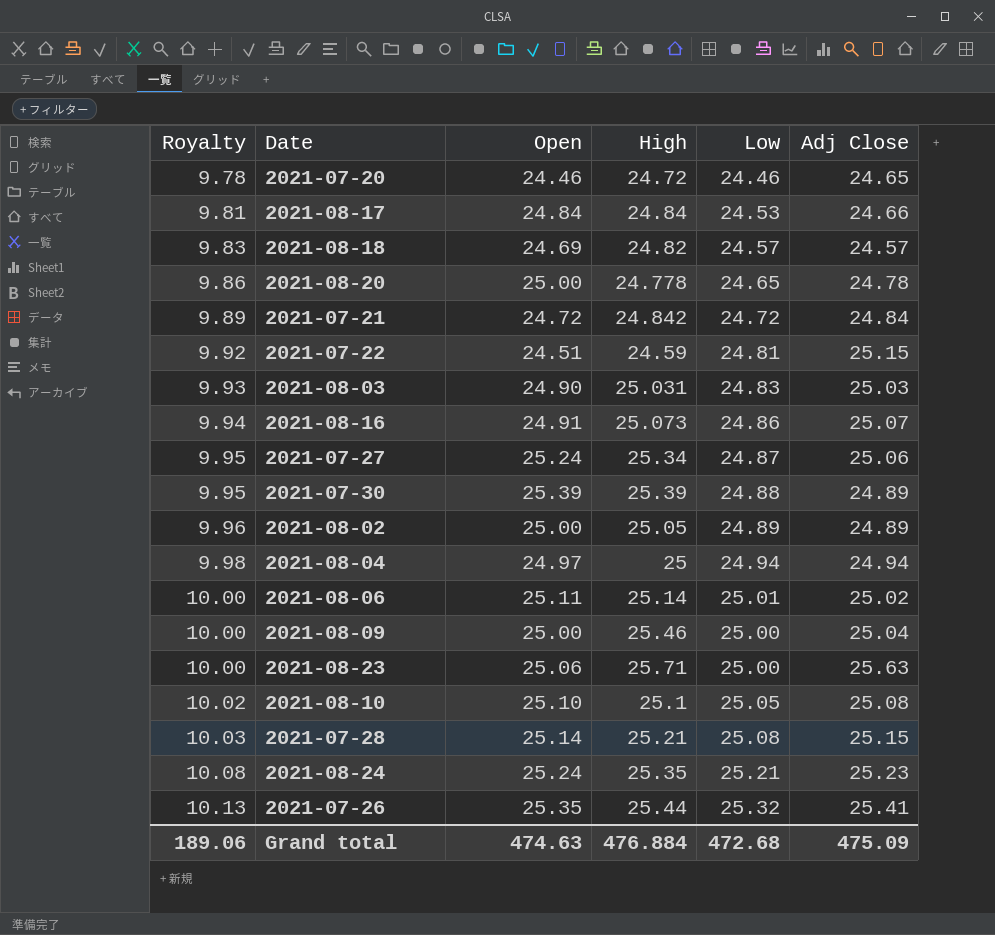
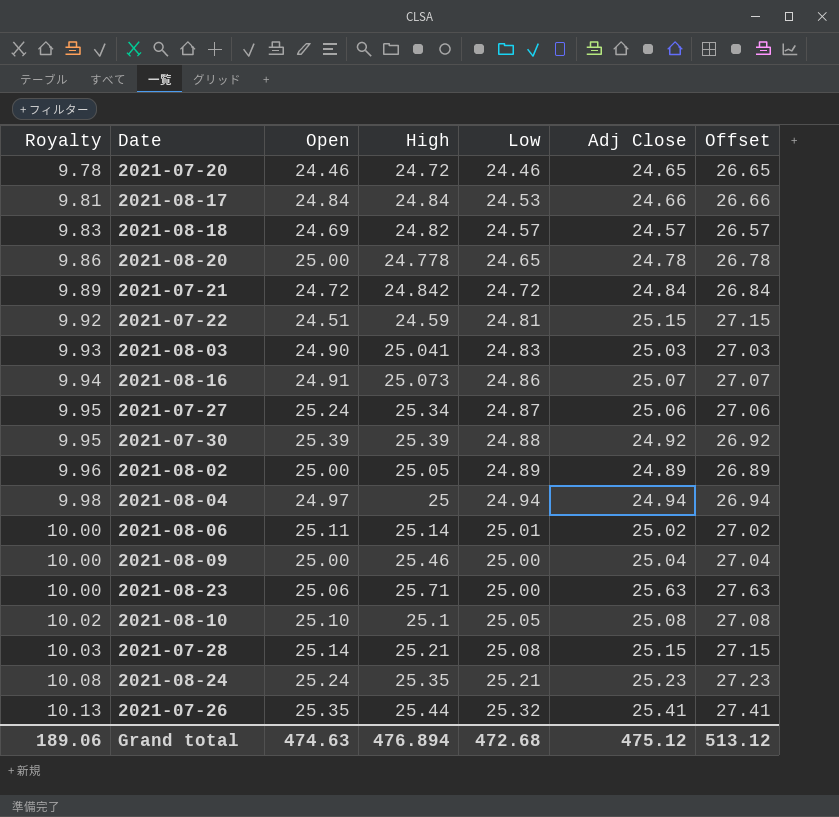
column Offset | formula: none -> [Adj Close] + 2
2021-08-03 | High: 25.031 -> 25.041
2021-07-30 | Adj Close: 24.89 -> 24.92
Grand total | High: 476.884 -> 476.894
Grand total | Adj Close: 475.09 -> 475.12

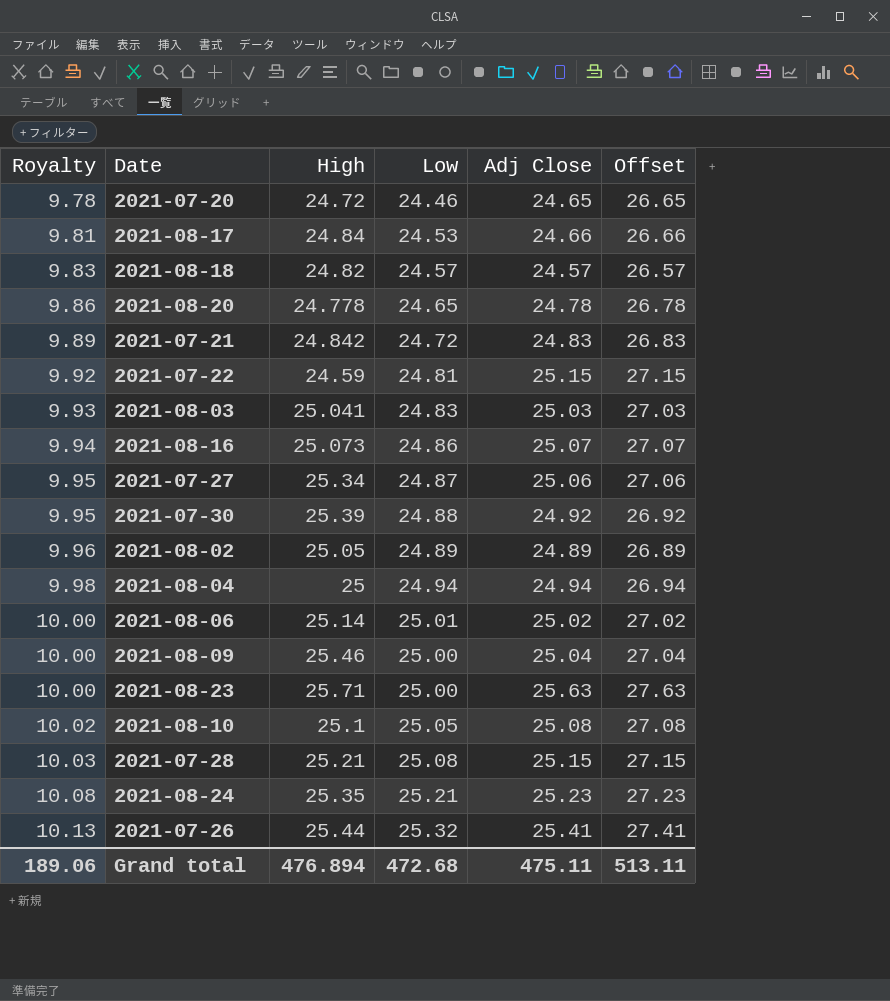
column Open | position: 3 -> none
2021-07-21 | Adj Close: 24.84 -> 24.83
2021-07-21 | Offset: 26.84 -> 26.83
Grand total | Adj Close: 475.12 -> 475.11
Grand total | Offset: 513.12 -> 513.11

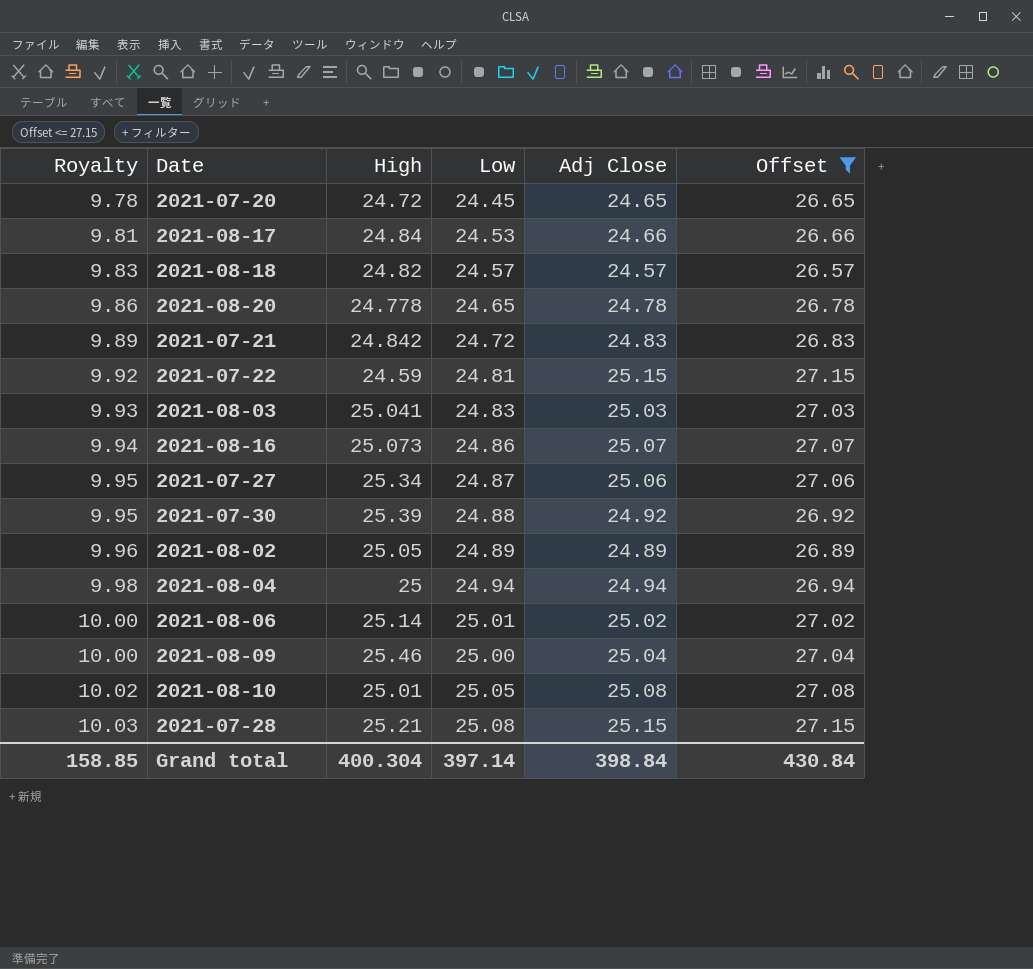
filter: none -> Offset <= 27.15
2021-07-20 | Low: 24.46 -> 24.45
2021-08-10 | High: 25.1 -> 25.01
Grand total | Royalty: 189.06 -> 158.85
Grand total | High: 476.894 -> 400.304
Grand total | Low: 472.68 -> 397.14
Grand total | Adj Close: 475.11 -> 398.84
Grand total | Offset: 513.11 -> 430.84

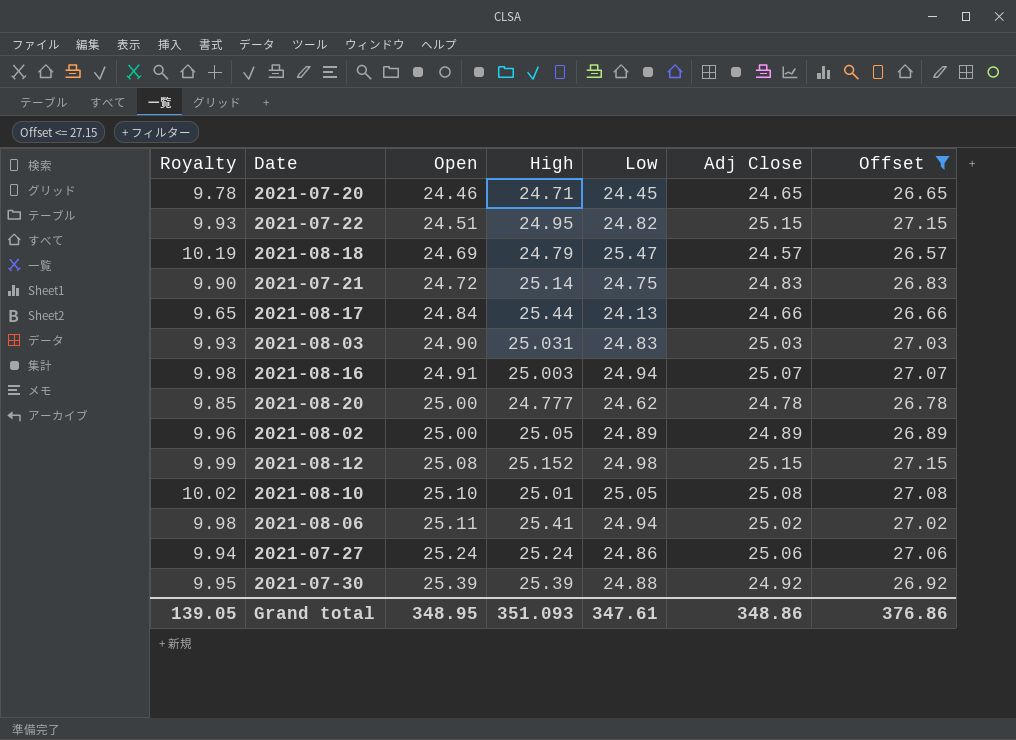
row order: Royalty ascending -> Open ascending
column Open | position: none -> 3
row 2021-08-04: 9.98 | 25 | 24.94 | 24.94 | 26.94 -> none
row 2021-08-09: 10.00 | 25.46 | 25.00 | 25.04 | 27.04 -> none
row 2021-07-28: 10.03 | 25.21 | 25.08 | 25.15 | 27.15 -> none
2021-07-20 | High: 24.72 -> 24.71
2021-07-22 | Royalty: 9.92 -> 9.93
2021-07-22 | High: 24.59 -> 24.95
2021-07-22 | Low: 24.81 -> 24.82
2021-08-18 | Royalty: 9.83 -> 10.19
2021-08-18 | High: 24.82 -> 24.79
2021-08-18 | Low: 24.57 -> 25.47
2021-07-21 | Royalty: 9.89 -> 9.90
2021-07-21 | High: 24.842 -> 25.14
2021-07-21 | Low: 24.72 -> 24.75
2021-08-17 | Royalty: 9.81 -> 9.65
2021-08-17 | High: 24.84 -> 25.44
2021-08-17 | Low: 24.53 -> 24.13
2021-08-03 | High: 25.041 -> 25.031
2021-08-16 | Royalty: 9.94 -> 9.98
2021-08-16 | High: 25.073 -> 25.003
2021-08-16 | Low: 24.86 -> 24.94
2021-08-20 | Royalty: 9.86 -> 9.85
2021-08-20 | High: 24.778 -> 24.777
2021-08-20 | Low: 24.65 -> 24.62
row 2021-08-12: none -> 9.99 | 25.08 | 25.152 | 24.98 | 25.15 | 27.15
2021-08-06 | Royalty: 10.00 -> 9.98
2021-08-06 | High: 25.14 -> 25.41
2021-08-06 | Low: 25.01 -> 24.94
2021-07-27 | Royalty: 9.95 -> 9.94
2021-07-27 | High: 25.34 -> 25.24
2021-07-27 | Low: 24.87 -> 24.86
Grand total | Royalty: 158.85 -> 139.05
Grand total | High: 400.304 -> 351.093
Grand total | Low: 397.14 -> 347.61
Grand total | Adj Close: 398.84 -> 348.86
Grand total | Offset: 430.84 -> 376.86

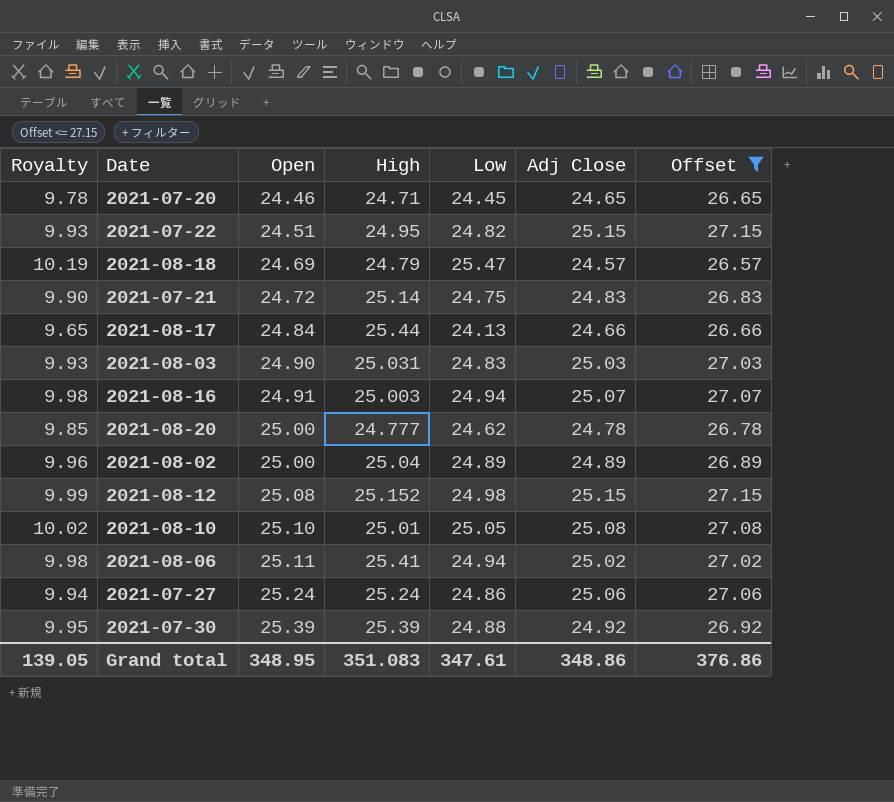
2021-08-02 | High: 25.05 -> 25.04
Grand total | High: 351.093 -> 351.083

